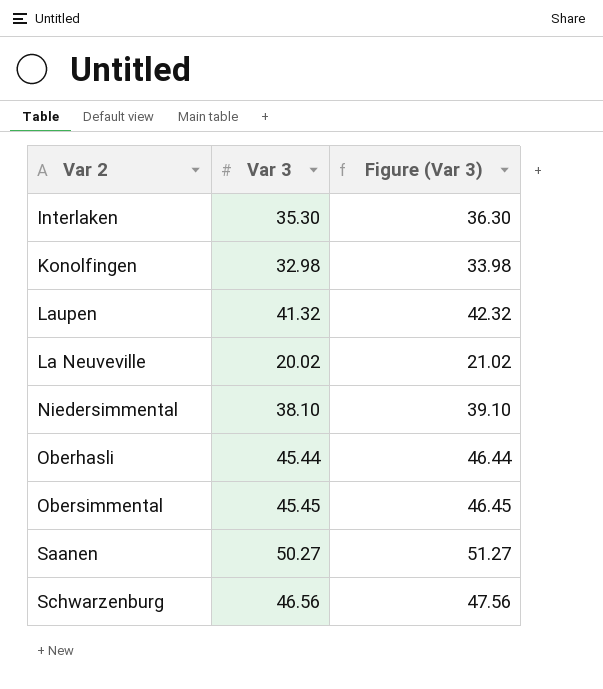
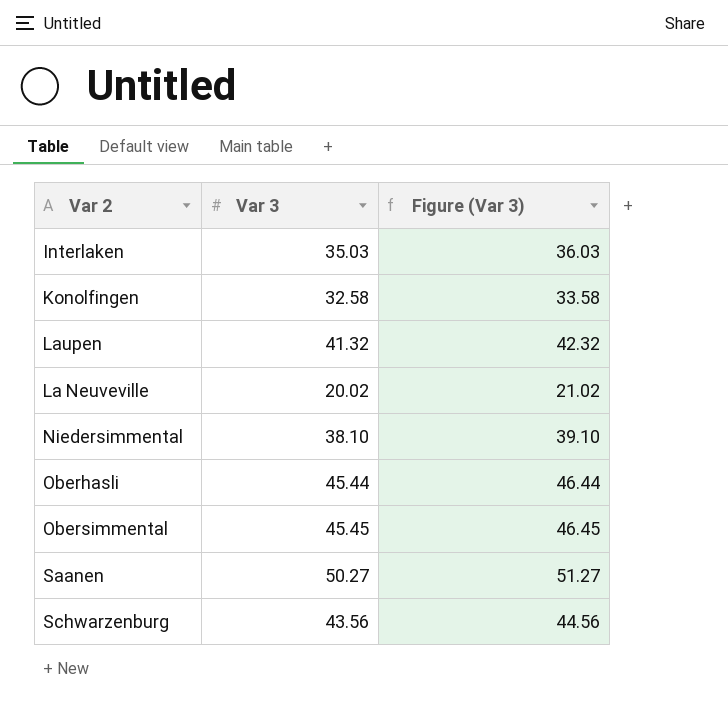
Interlaken | Var 3: 35.30 -> 35.03
Interlaken | Figure (Var 3): 36.30 -> 36.03
Konolfingen | Var 3: 32.98 -> 32.58
Konolfingen | Figure (Var 3): 33.98 -> 33.58
Schwarzenburg | Var 3: 46.56 -> 43.56
Schwarzenburg | Figure (Var 3): 47.56 -> 44.56

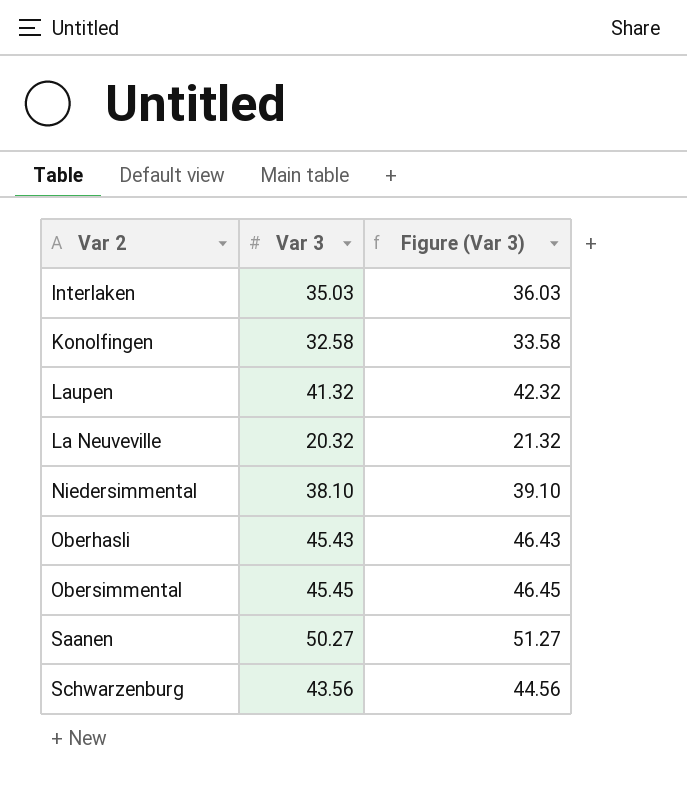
La Neuveville | Var 3: 20.02 -> 20.32
La Neuveville | Figure (Var 3): 21.02 -> 21.32
Oberhasli | Var 3: 45.44 -> 45.43
Oberhasli | Figure (Var 3): 46.44 -> 46.43

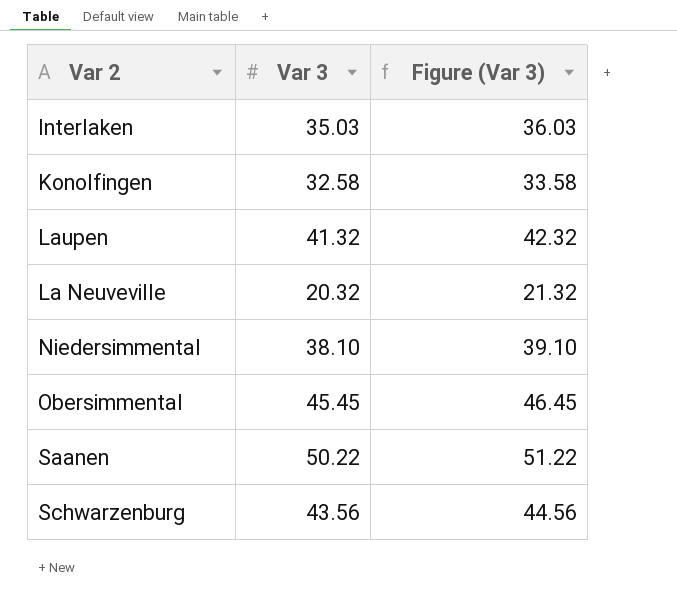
row Oberhasli: 45.43 | 46.43 -> none
Saanen | Var 3: 50.27 -> 50.22
Saanen | Figure (Var 3): 51.27 -> 51.22

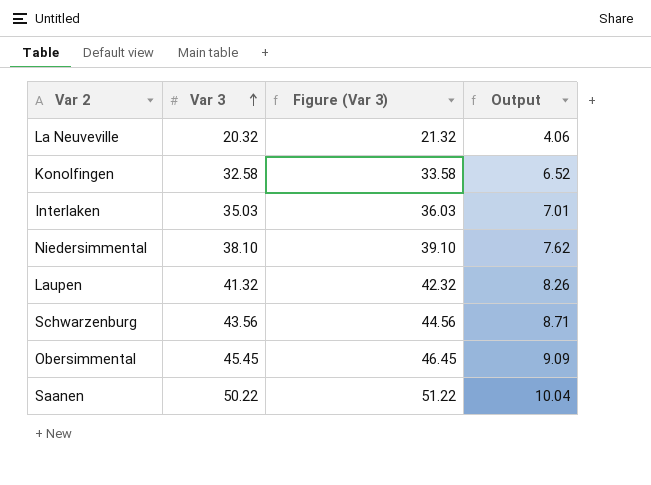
row order: none -> Var 3 ascending
column Output | formula: none -> [Var 3] * 0.2

